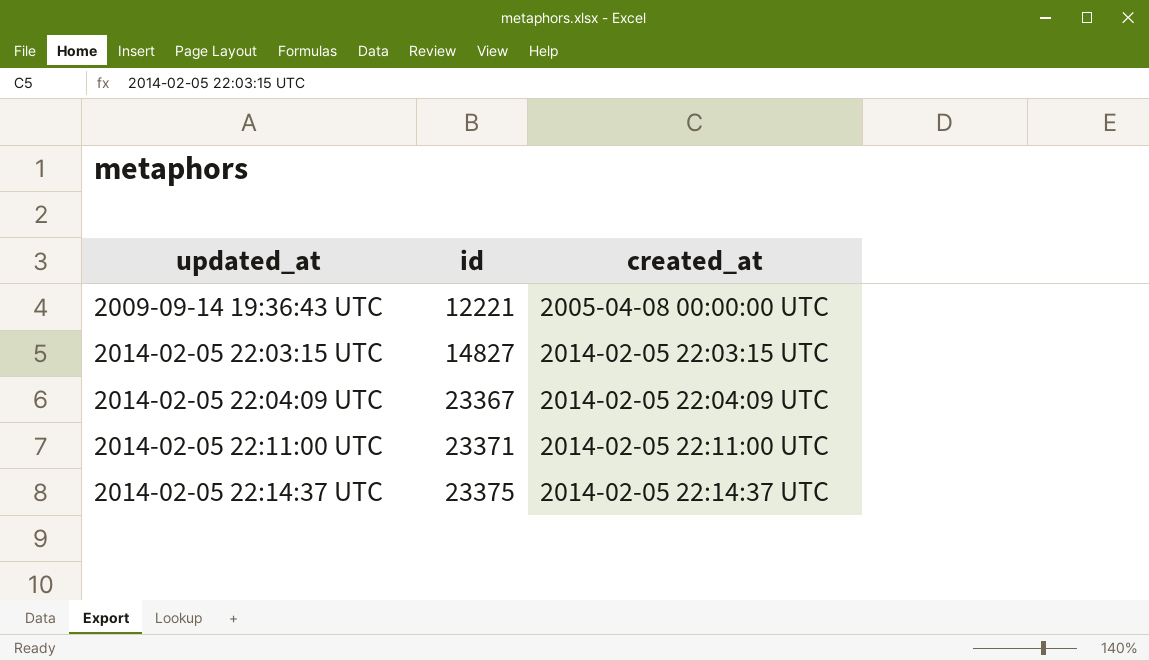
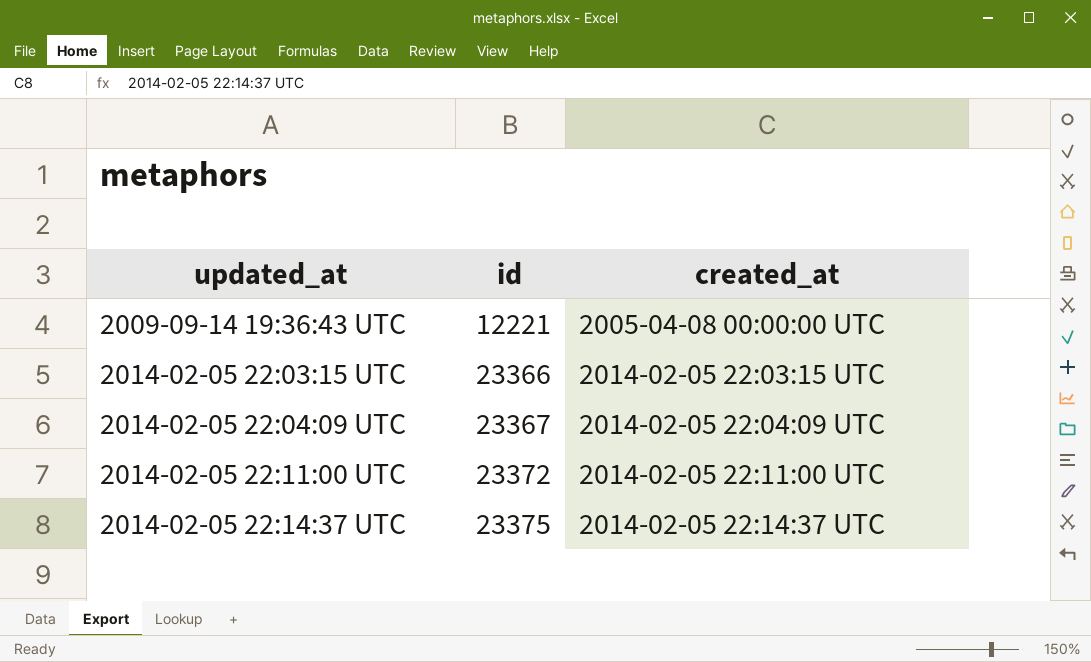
2014-02-05 22:03:15 UTC | id: 14827 -> 23366
2014-02-05 22:11:00 UTC | id: 23371 -> 23372

